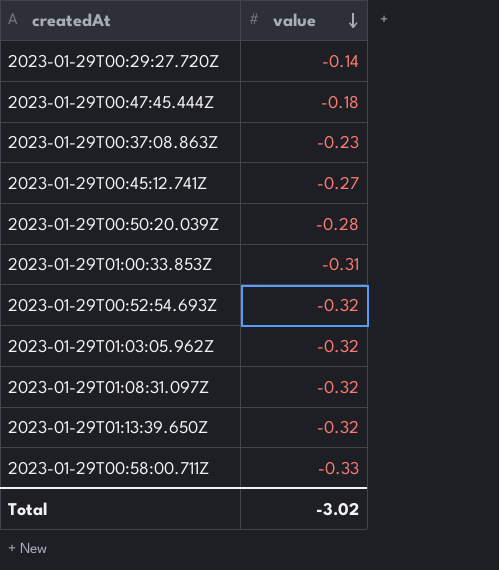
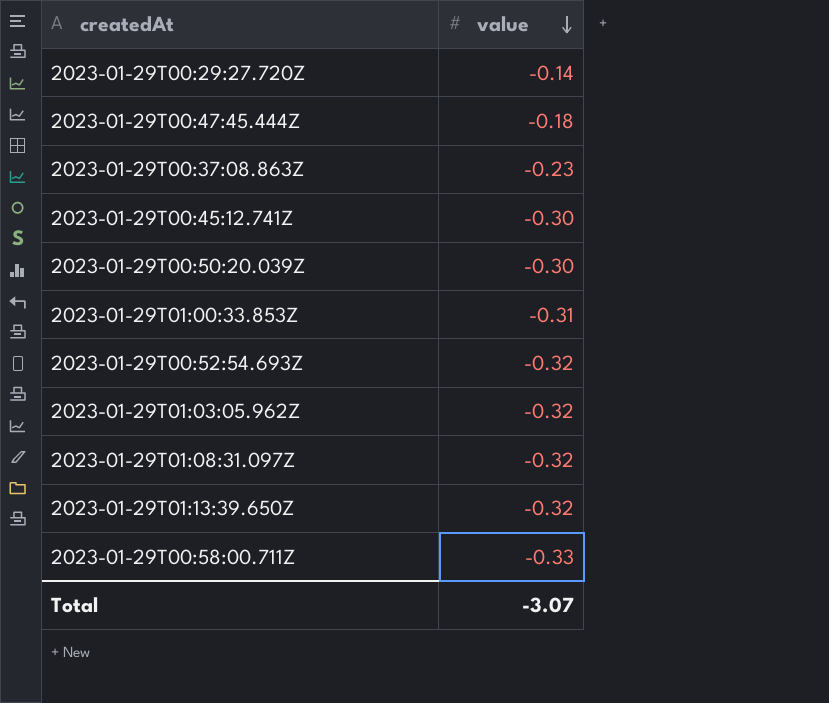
2023-01-29T00:45:12.741Z | value: -0.27 -> -0.30
2023-01-29T00:50:20.039Z | value: -0.28 -> -0.30
Total | value: -3.02 -> -3.07

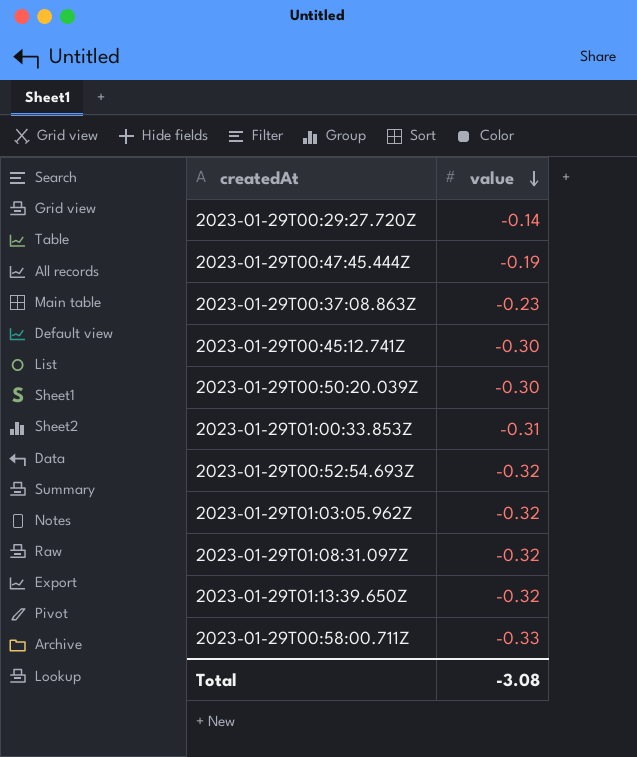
2023-01-29T00:47:45.444Z | value: -0.18 -> -0.19
Total | value: -3.07 -> -3.08

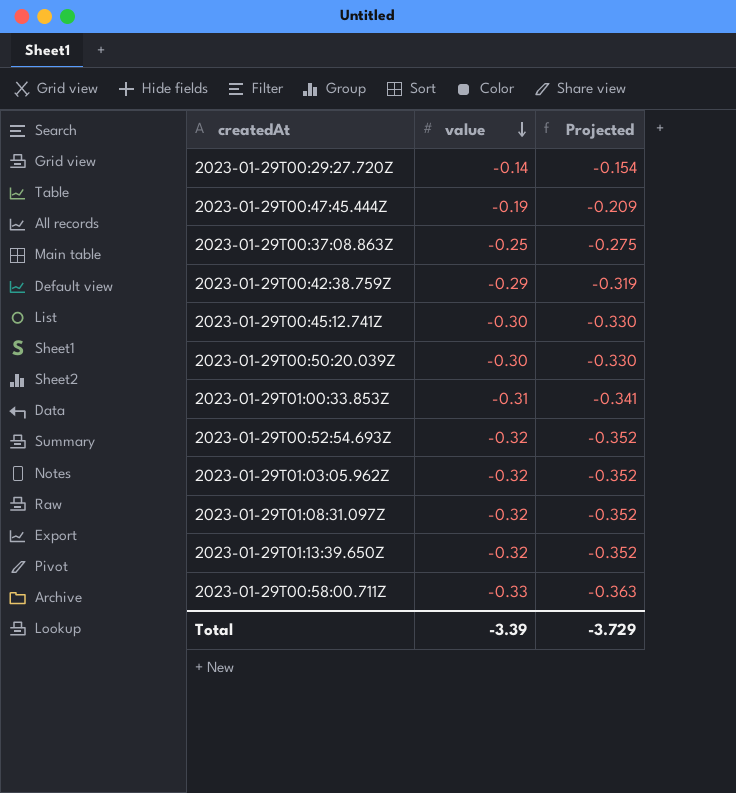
column Projected | formula: none -> [value] * 1.1
2023-01-29T00:37:08.863Z | value: -0.23 -> -0.25
row 2023-01-29T00:42:38.759Z: none -> -0.29 | -0.319
Total | value: -3.08 -> -3.39

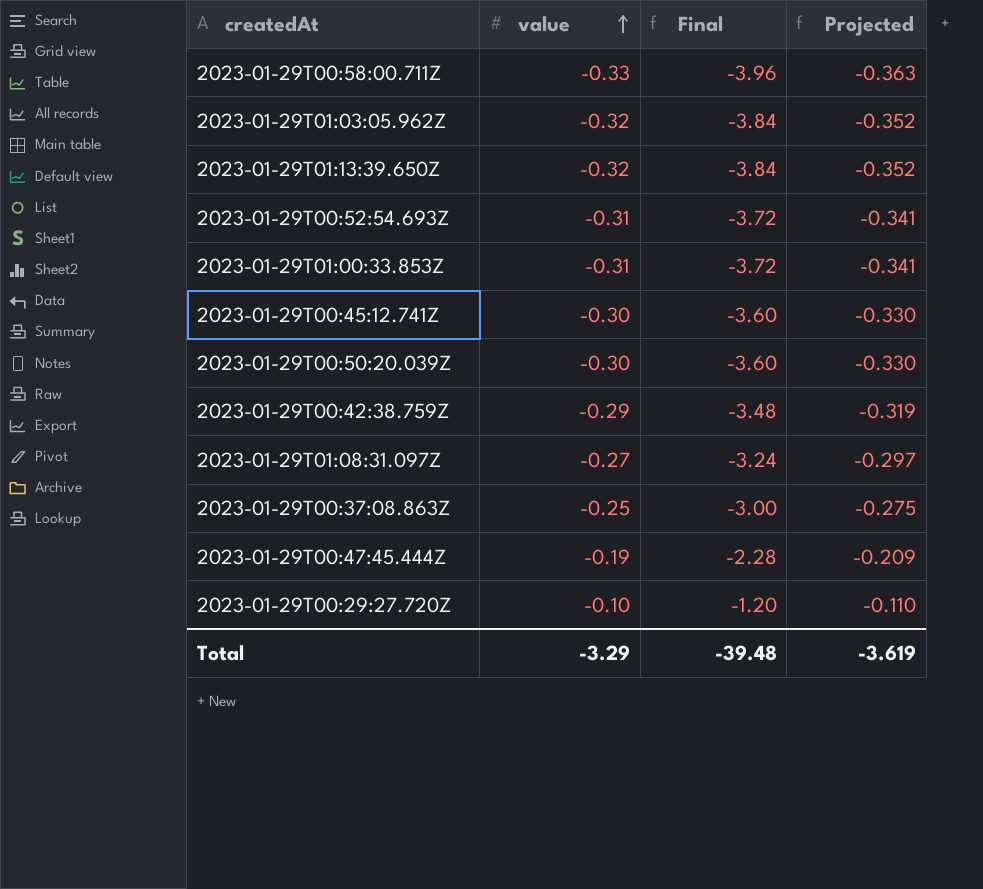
row order: value descending -> value ascending
column Final | formula: none -> [value] * 12
2023-01-29T00:52:54.693Z | value: -0.32 -> -0.31
2023-01-29T00:52:54.693Z | Projected: -0.352 -> -0.341
2023-01-29T01:08:31.097Z | value: -0.32 -> -0.27
2023-01-29T01:08:31.097Z | Projected: -0.352 -> -0.297
2023-01-29T00:29:27.720Z | value: -0.14 -> -0.10
2023-01-29T00:29:27.720Z | Projected: -0.154 -> -0.110
Total | value: -3.39 -> -3.29
Total | Projected: -3.729 -> -3.619

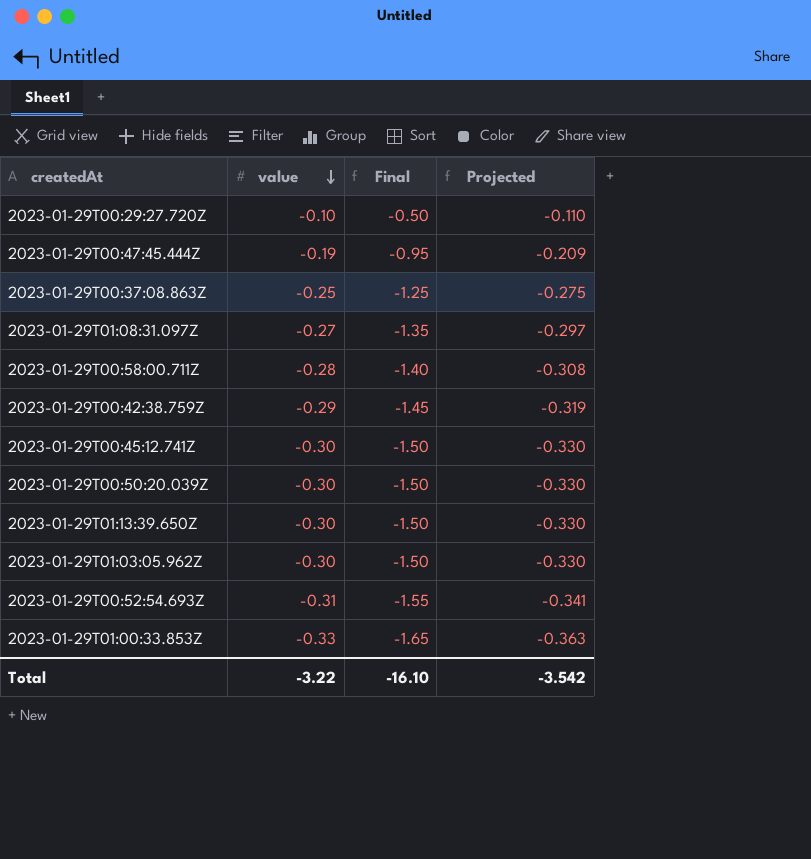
row order: value ascending -> value descending
column Final | formula: [value] * 12 -> [value] * 5
2023-01-29T00:58:00.711Z | value: -0.33 -> -0.28
2023-01-29T00:58:00.711Z | Projected: -0.363 -> -0.308
2023-01-29T01:13:39.650Z | value: -0.32 -> -0.30
2023-01-29T01:13:39.650Z | Projected: -0.352 -> -0.330
2023-01-29T01:03:05.962Z | value: -0.32 -> -0.30
2023-01-29T01:03:05.962Z | Projected: -0.352 -> -0.330
2023-01-29T01:00:33.853Z | value: -0.31 -> -0.33
2023-01-29T01:00:33.853Z | Projected: -0.341 -> -0.363
Total | value: -3.29 -> -3.22
Total | Final: -39.48 -> -16.10
Total | Projected: -3.619 -> -3.542

